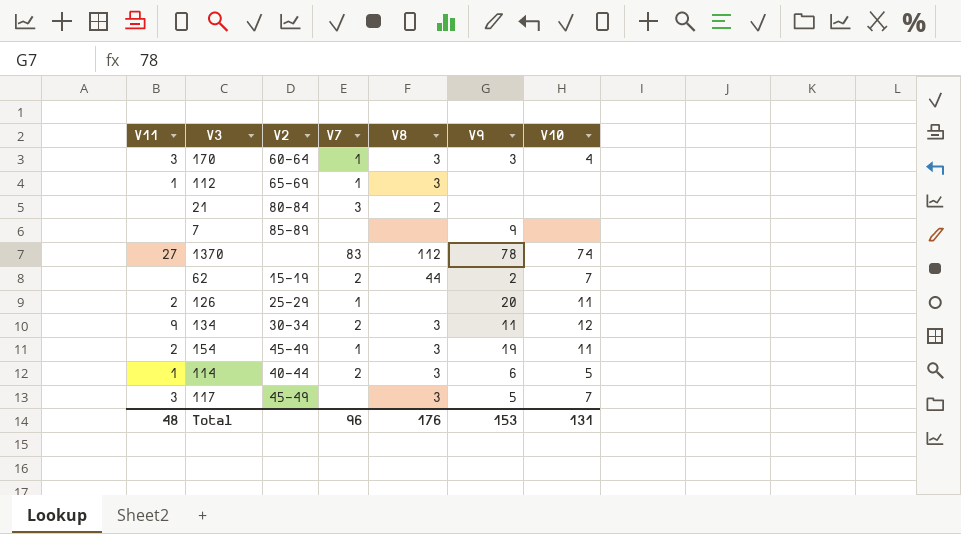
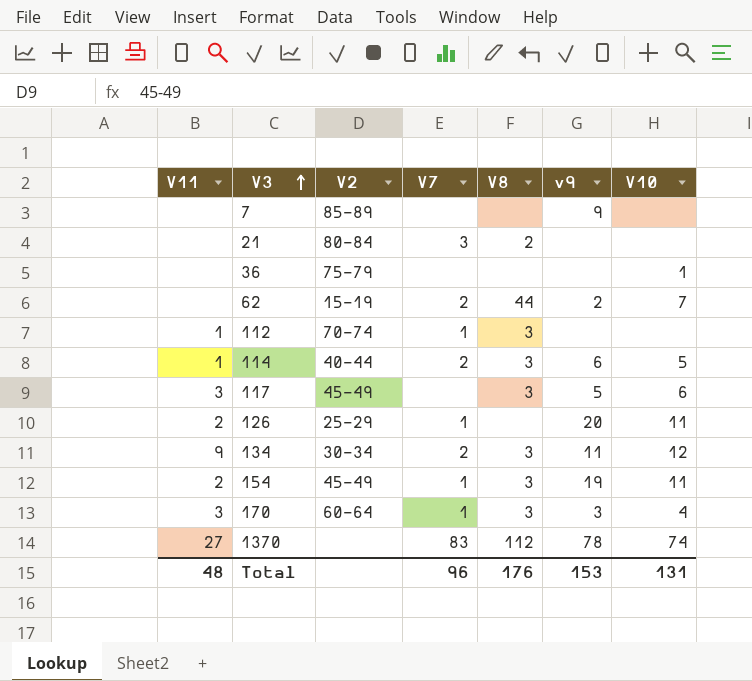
row order: none -> V3 ascending
column name: V9 -> v9
row 36: none -> none | 75-79 | none | none | none | 1
112 | V2: 65-69 -> 70-74
117 | V10: 7 -> 6

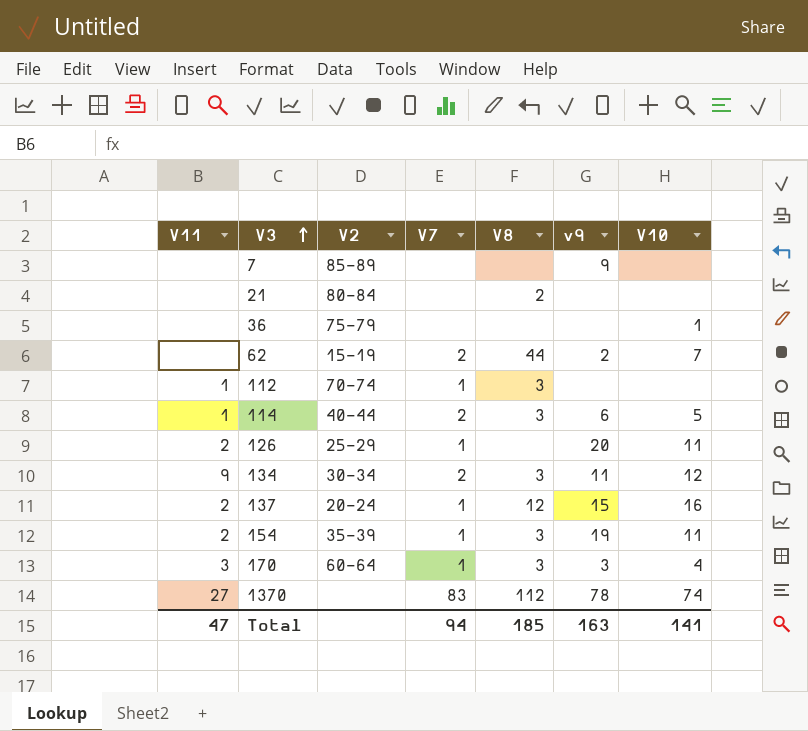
row 117: 3 | 45-49 | none | 3 | 5 | 6 -> none
21 | V7: 3 -> none
row 137: none -> 2 | 20-24 | 1 | 12 | 15 | 16
154 | V2: 45-49 -> 35-39
Total | V11: 48 -> 47
Total | V7: 96 -> 94
Total | V8: 176 -> 185
Total | v9: 153 -> 163
Total | V10: 131 -> 141

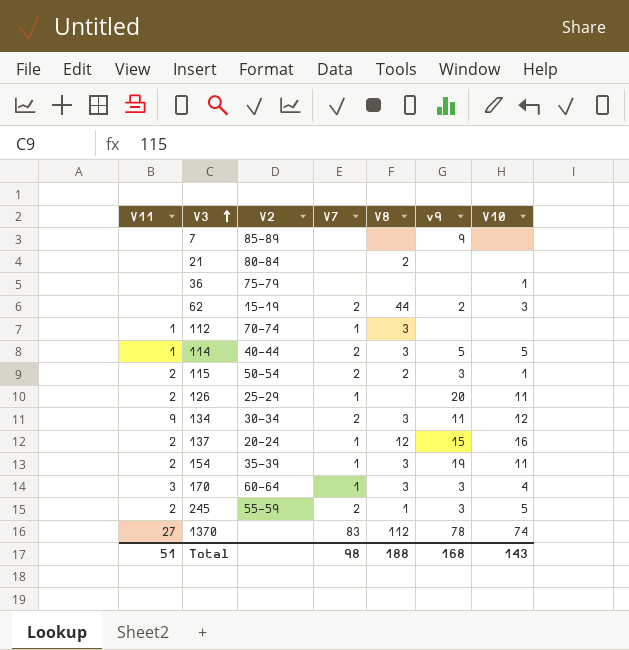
62 | V10: 7 -> 3
114 | v9: 6 -> 5
row 115: none -> 2 | 50-54 | 2 | 2 | 3 | 1
row 245: none -> 2 | 55-59 | 2 | 1 | 3 | 5
Total | V11: 47 -> 51
Total | V7: 94 -> 98
Total | V8: 185 -> 188
Total | v9: 163 -> 168
Total | V10: 141 -> 143

